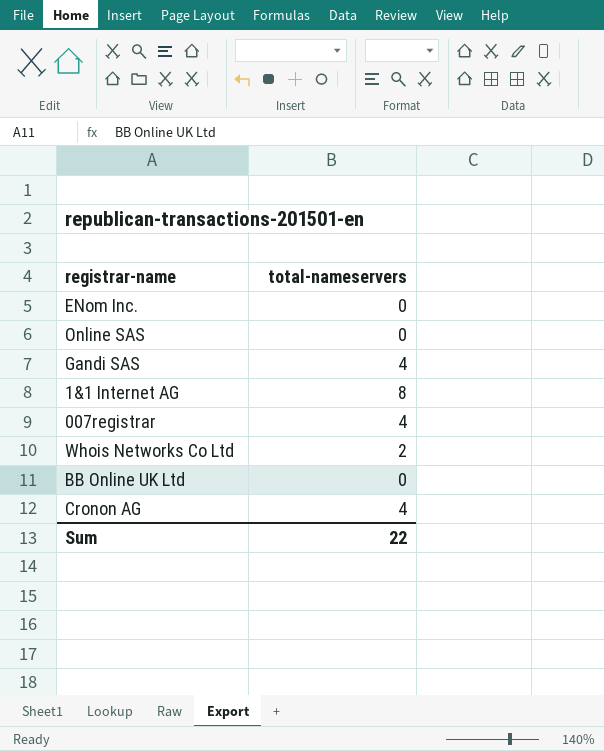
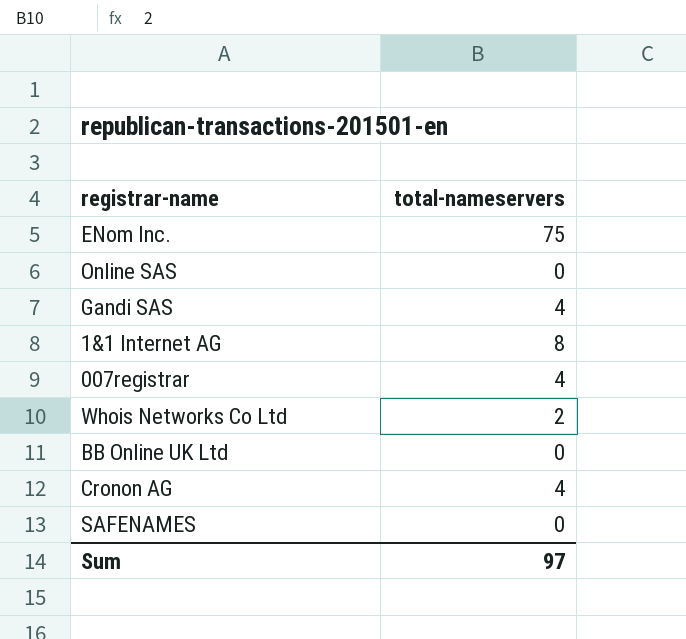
ENom Inc. | total-nameservers: 0 -> 75
row SAFENAMES: none -> 0
Sum | total-nameservers: 22 -> 97

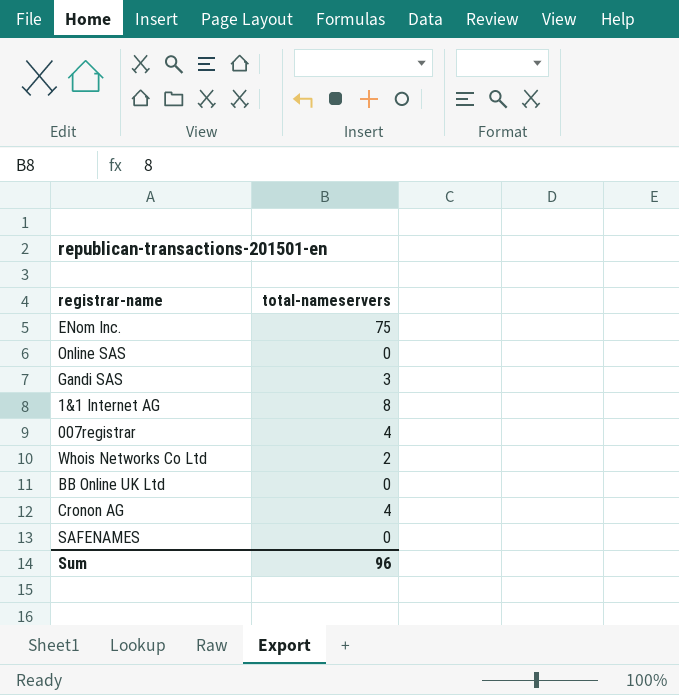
Gandi SAS | total-nameservers: 4 -> 3
Sum | total-nameservers: 97 -> 96

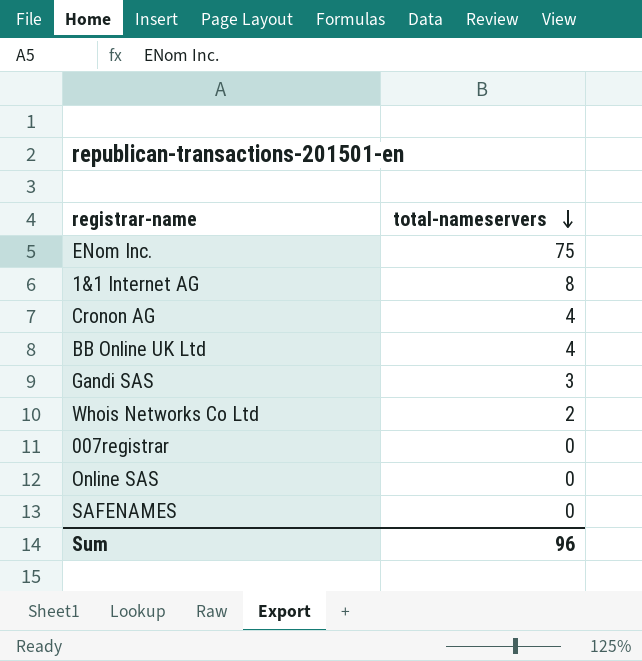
row order: none -> total-nameservers descending
BB Online UK Ltd | total-nameservers: 0 -> 4
007registrar | total-nameservers: 4 -> 0

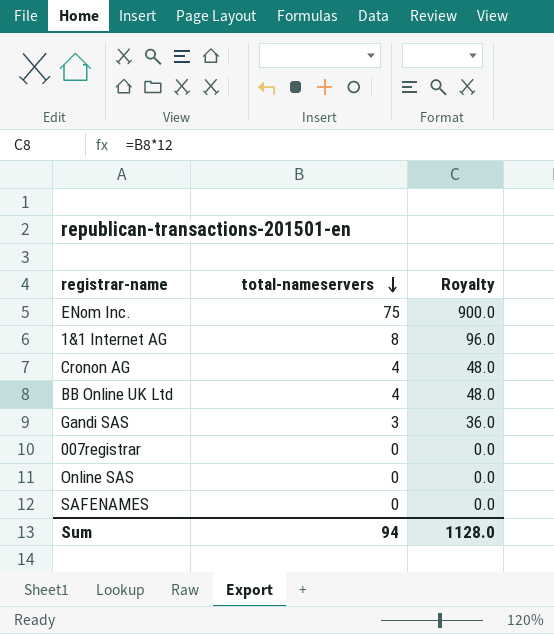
column Royalty | formula: none -> [total-nameservers] * 12
row Whois Networks Co Ltd: 2 -> none
Sum | total-nameservers: 96 -> 94

